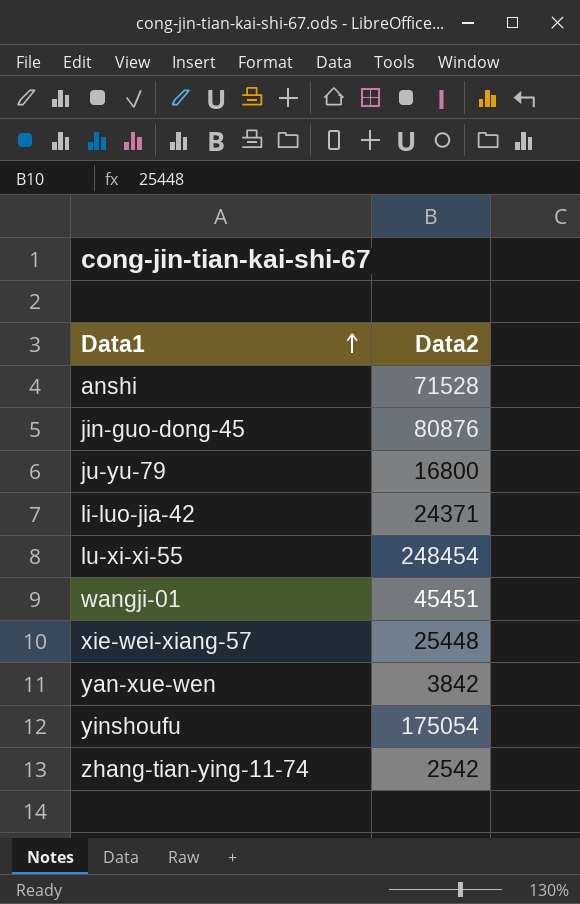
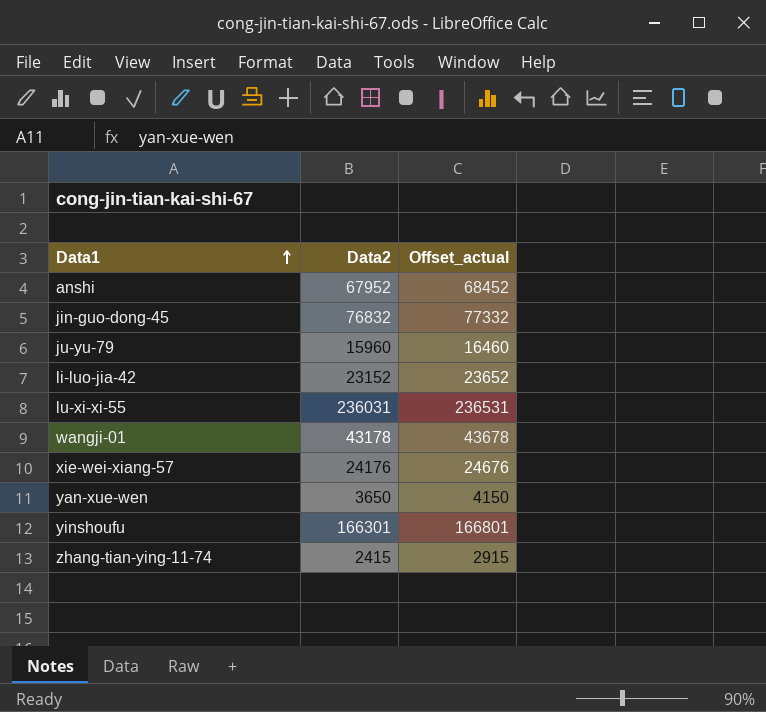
column Offset_actual | formula: none -> [Data2] + 500
anshi | Data2: 71528 -> 67952
jin-guo-dong-45 | Data2: 80876 -> 76832
ju-yu-79 | Data2: 16800 -> 15960
li-luo-jia-42 | Data2: 24371 -> 23152
lu-xi-xi-55 | Data2: 248454 -> 236031
wangji-01 | Data2: 45451 -> 43178
xie-wei-xiang-57 | Data2: 25448 -> 24176
yan-xue-wen | Data2: 3842 -> 3650
yinshoufu | Data2: 175054 -> 166301
zhang-tian-ying-11-74 | Data2: 2542 -> 2415

